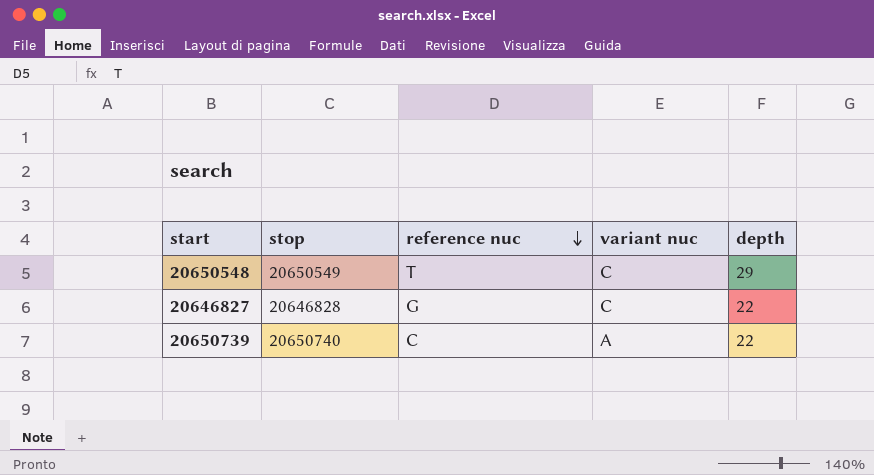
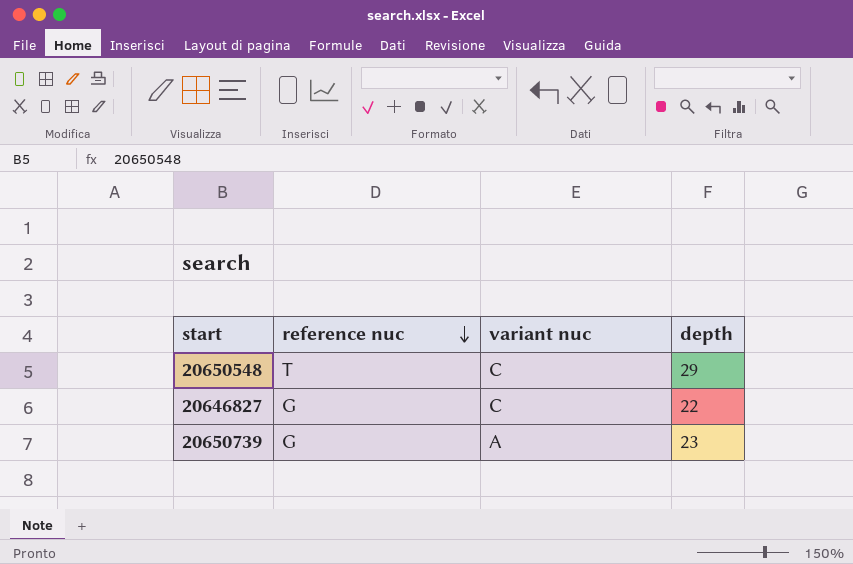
column stop | position: 2 -> none
20650739 | reference nuc: C -> G
20650739 | depth: 22 -> 23

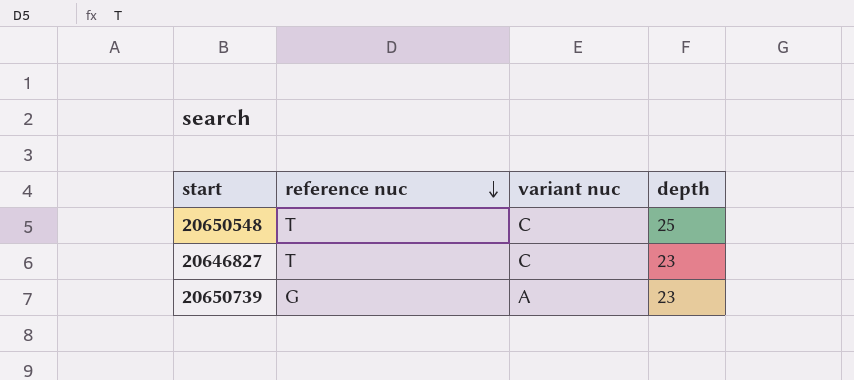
20650548 | depth: 29 -> 25
20646827 | reference nuc: G -> T
20646827 | depth: 22 -> 23

